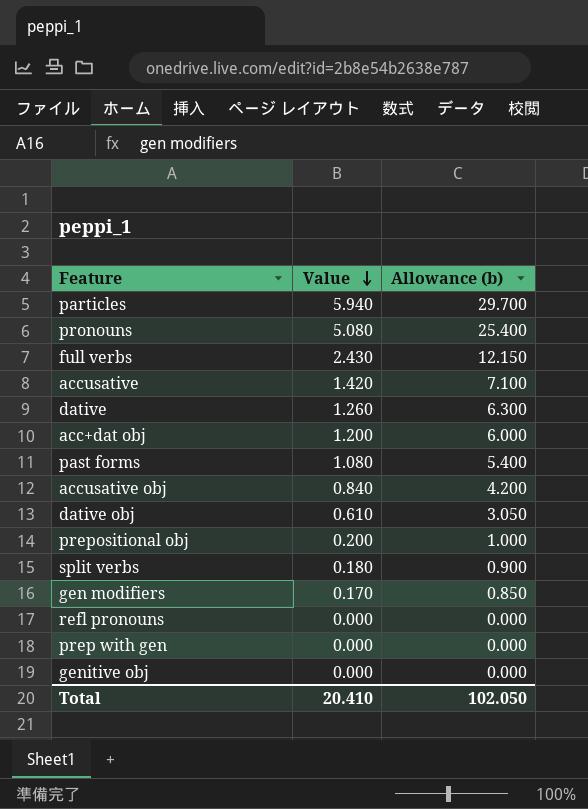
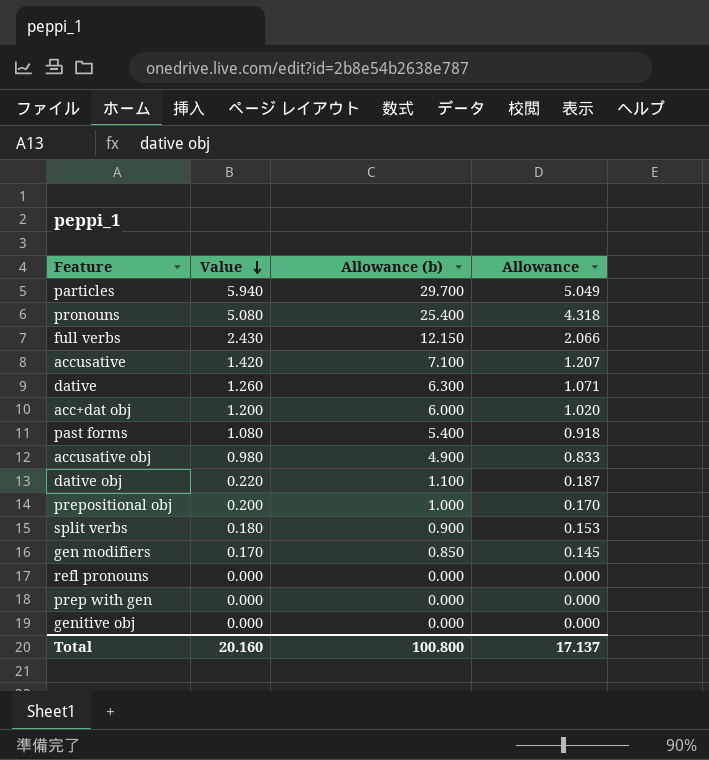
column Allowance | formula: none -> [Value] * 0.85
accusative obj | Value: 0.840 -> 0.980
accusative obj | Allowance (b): 4.200 -> 4.900
dative obj | Value: 0.610 -> 0.220
dative obj | Allowance (b): 3.050 -> 1.100
Total | Value: 20.410 -> 20.160
Total | Allowance (b): 102.050 -> 100.800

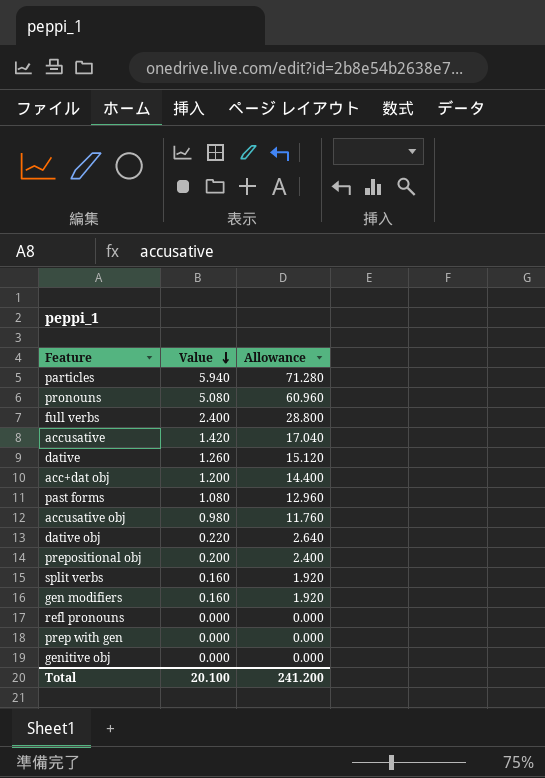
column Allowance (b) | formula: [Value] * 5 -> none
column Allowance | formula: [Value] * 0.85 -> [Value] * 12
full verbs | Value: 2.430 -> 2.400
split verbs | Value: 0.180 -> 0.160
gen modifiers | Value: 0.170 -> 0.160
Total | Value: 20.160 -> 20.100
Total | Allowance: 17.137 -> 241.200

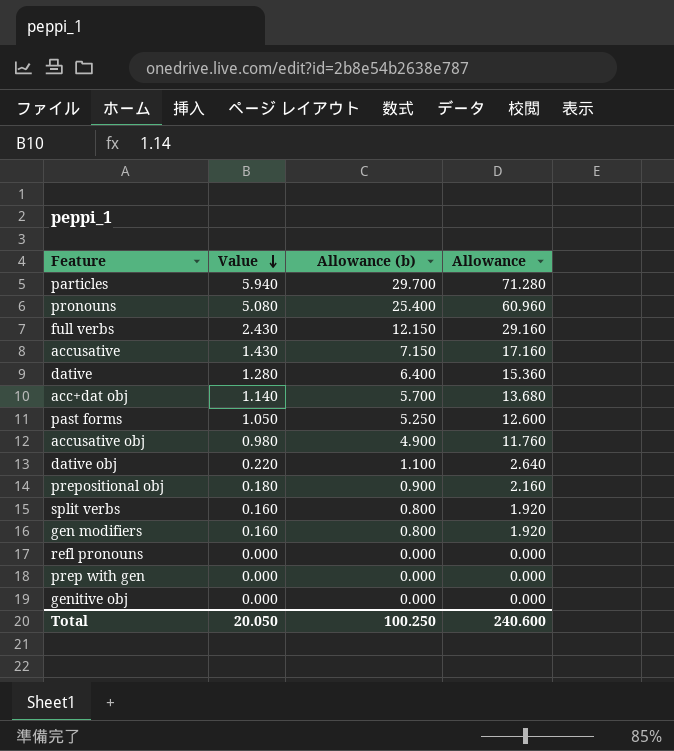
column Allowance (b) | formula: none -> [Value] * 5
full verbs | Value: 2.400 -> 2.430
full verbs | Allowance: 28.800 -> 29.160
accusative | Value: 1.420 -> 1.430
accusative | Allowance: 17.040 -> 17.160
dative | Value: 1.260 -> 1.280
dative | Allowance: 15.120 -> 15.360
acc+dat obj | Value: 1.200 -> 1.140
acc+dat obj | Allowance: 14.400 -> 13.680
past forms | Value: 1.080 -> 1.050
past forms | Allowance: 12.960 -> 12.600
prepositional obj | Value: 0.200 -> 0.180
prepositional obj | Allowance: 2.400 -> 2.160
Total | Value: 20.100 -> 20.050
Total | Allowance: 241.200 -> 240.600

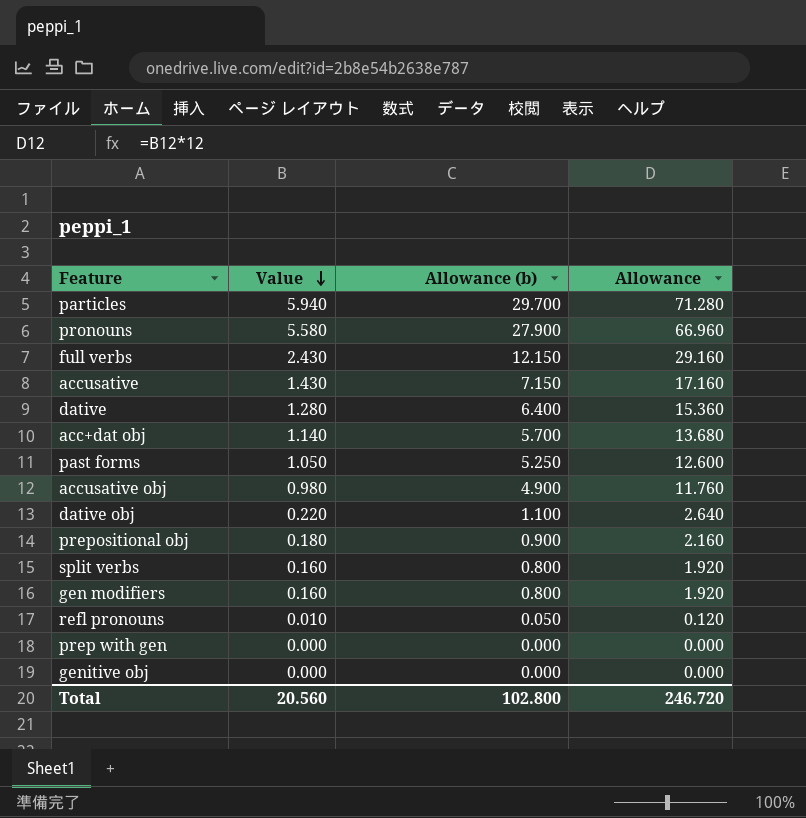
pronouns | Value: 5.080 -> 5.580
pronouns | Allowance (b): 25.400 -> 27.900
pronouns | Allowance: 60.960 -> 66.960
refl pronouns | Value: 0.000 -> 0.010
refl pronouns | Allowance (b): 0.000 -> 0.050
refl pronouns | Allowance: 0.000 -> 0.120
Total | Value: 20.050 -> 20.560
Total | Allowance (b): 100.250 -> 102.800
Total | Allowance: 240.600 -> 246.720

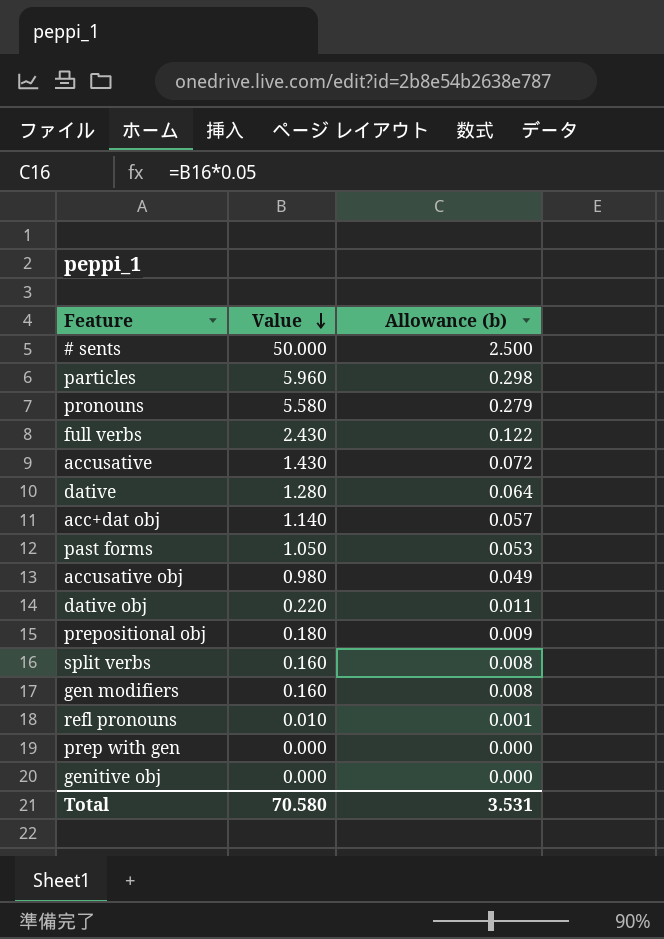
column Allowance | formula: [Value] * 12 -> none
column Allowance (b) | formula: [Value] * 5 -> [Value] * 0.05
row # sents: none -> 50.000 | 2.500
particles | Value: 5.940 -> 5.960
Total | Value: 20.560 -> 70.580
Total | Allowance (b): 102.800 -> 3.531

